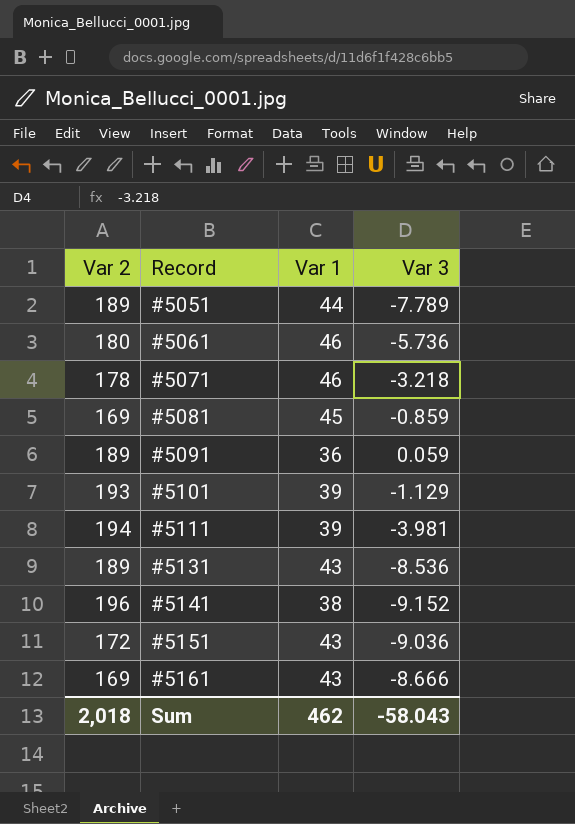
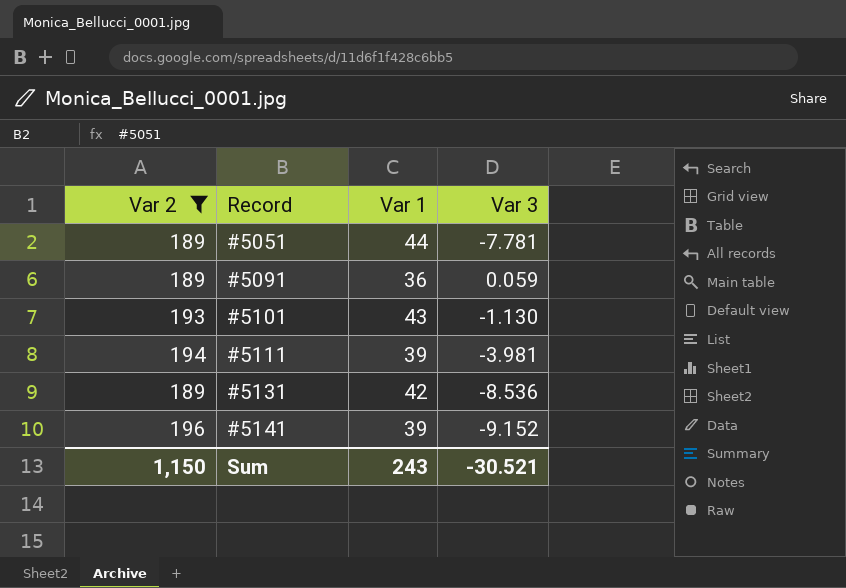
filter: none -> Var 2 >= 189
#5051 | Var 3: -7.789 -> -7.781
#5101 | Var 1: 39 -> 43
#5101 | Var 3: -1.129 -> -1.130
#5131 | Var 1: 43 -> 42
#5141 | Var 1: 38 -> 39
Sum | Var 2: 2,018 -> 1,150
Sum | Var 1: 462 -> 243
Sum | Var 3: -58.043 -> -30.521

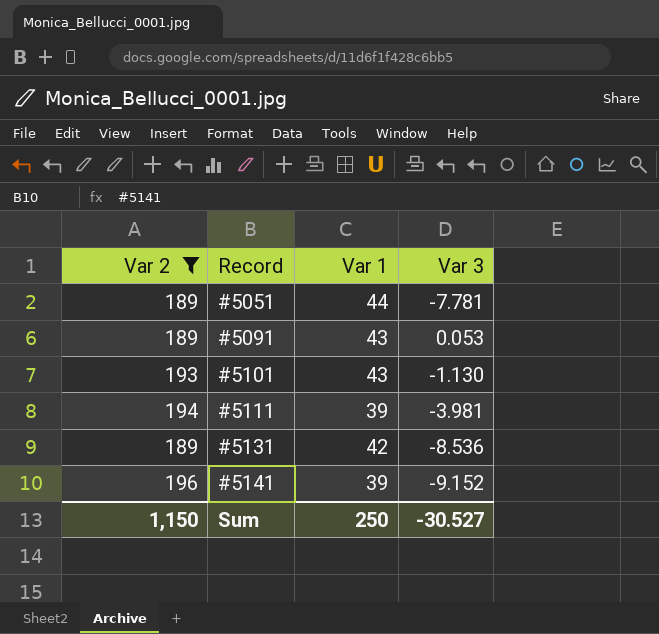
#5091 | Var 1: 36 -> 43
#5091 | Var 3: 0.059 -> 0.053
Sum | Var 1: 243 -> 250
Sum | Var 3: -30.521 -> -30.527

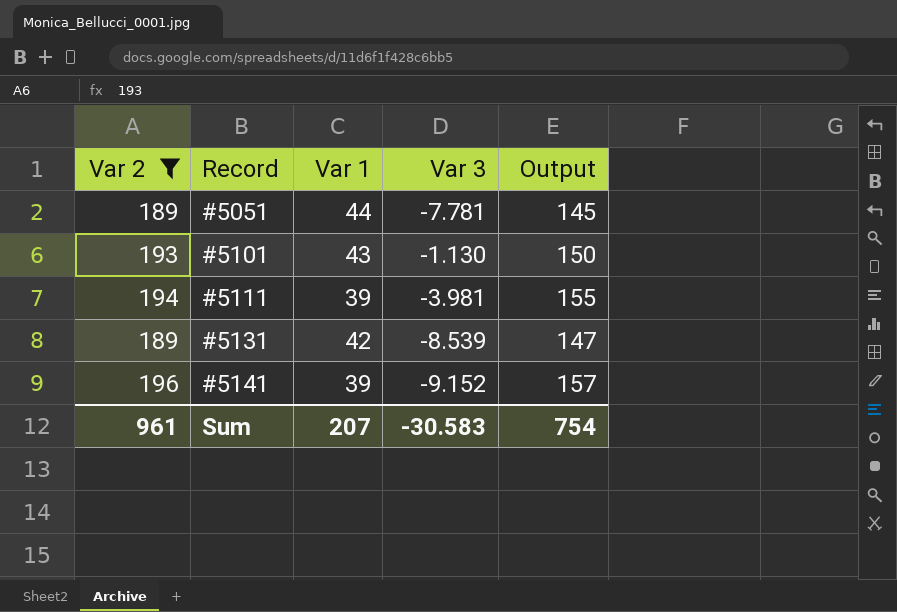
column Output | formula: none -> [Var 2] - [Var 1]
row #5091: 189 | 43 | 0.053 -> none
#5131 | Var 3: -8.536 -> -8.539
Sum | Var 2: 1,150 -> 961
Sum | Var 1: 250 -> 207
Sum | Var 3: -30.527 -> -30.583

